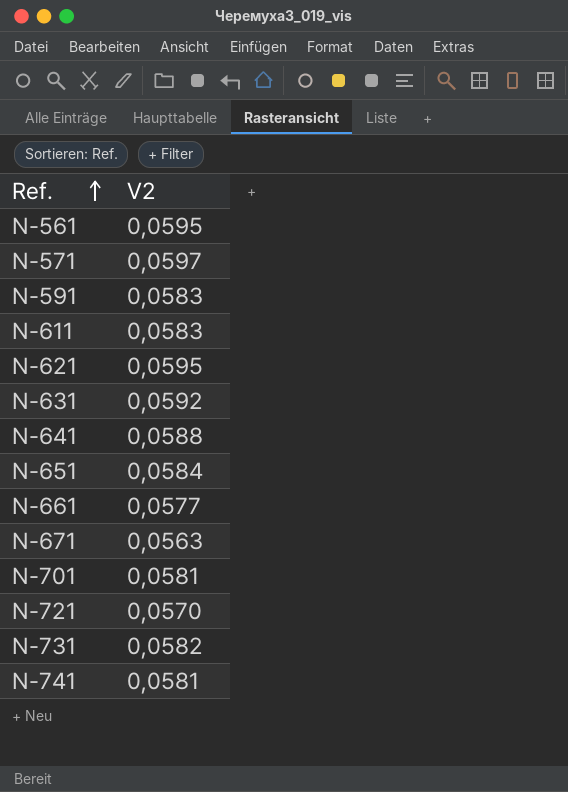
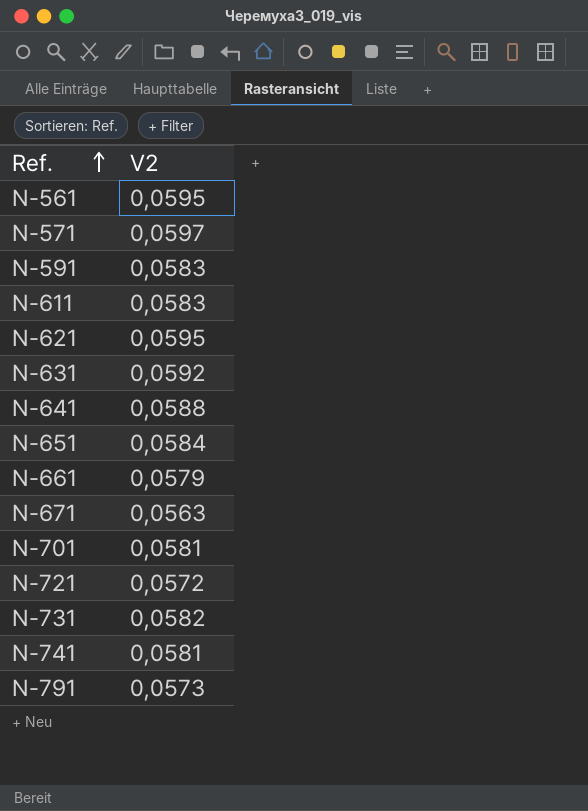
N-661 | V2: 0,0577 -> 0,0579
N-721 | V2: 0,0570 -> 0,0572
row N-791: none -> 0,0573

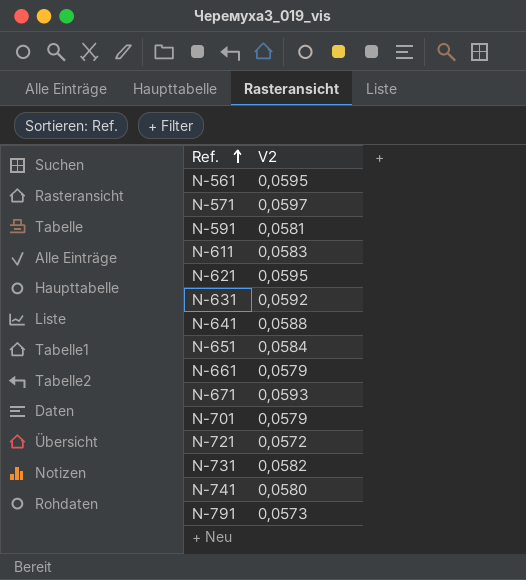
N-591 | V2: 0,0583 -> 0,0581
N-671 | V2: 0,0563 -> 0,0593
N-701 | V2: 0,0581 -> 0,0579
N-741 | V2: 0,0581 -> 0,0580

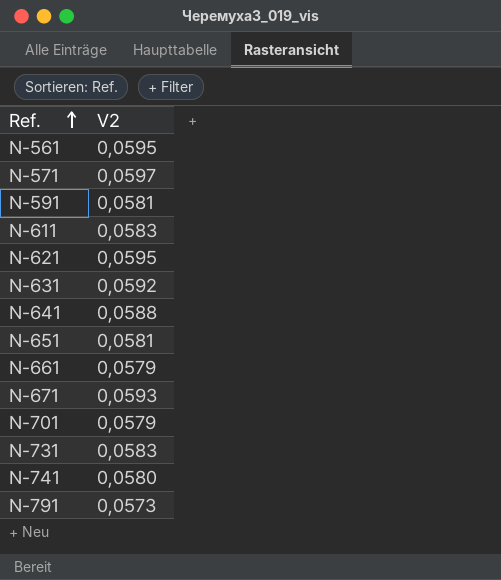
row N-721: 0,0572 -> none
N-651 | V2: 0,0584 -> 0,0581
N-731 | V2: 0,0582 -> 0,0583

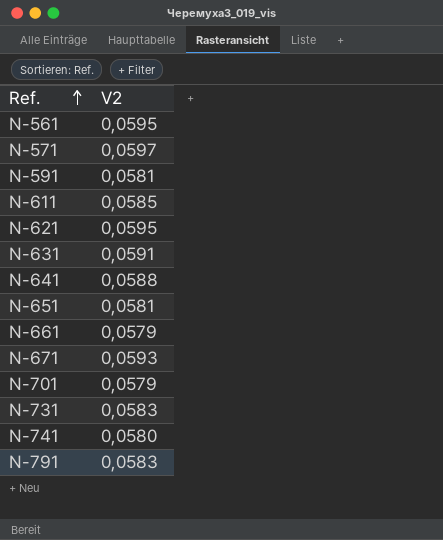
N-611 | V2: 0,0583 -> 0,0585
N-631 | V2: 0,0592 -> 0,0591
N-791 | V2: 0,0573 -> 0,0583

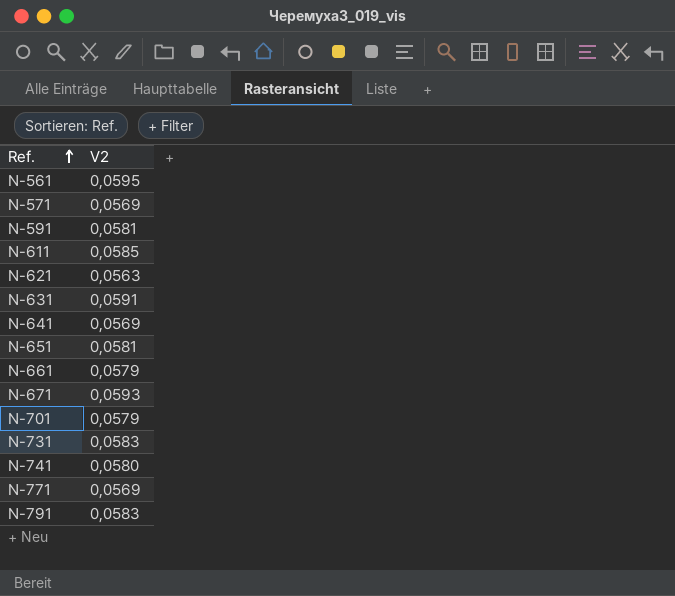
N-571 | V2: 0,0597 -> 0,0569
N-621 | V2: 0,0595 -> 0,0563
N-641 | V2: 0,0588 -> 0,0569
row N-771: none -> 0,0569

